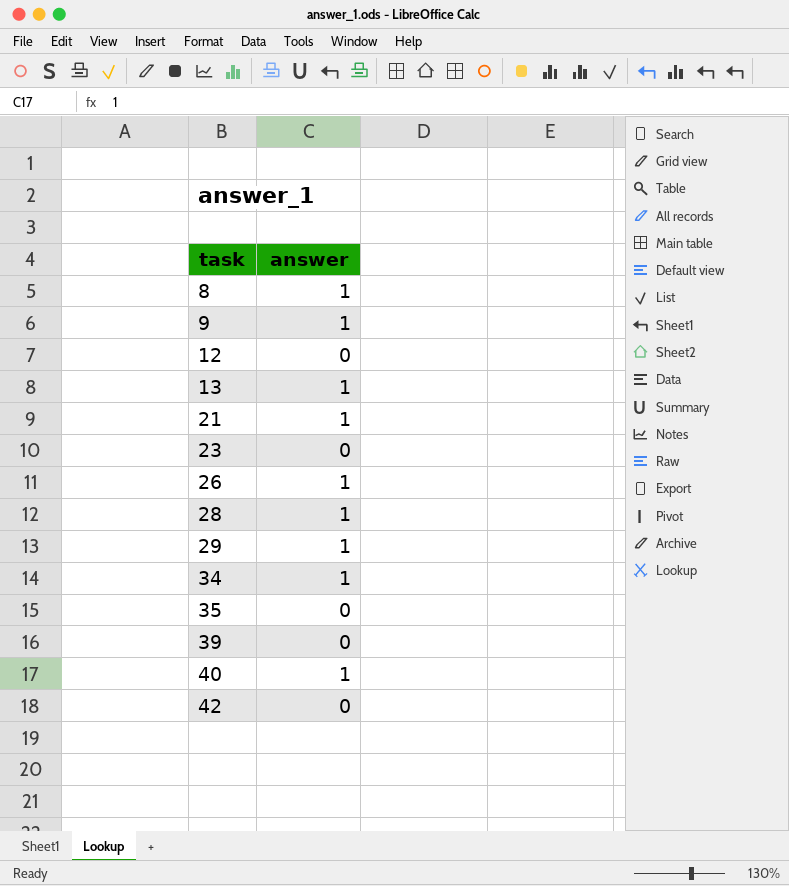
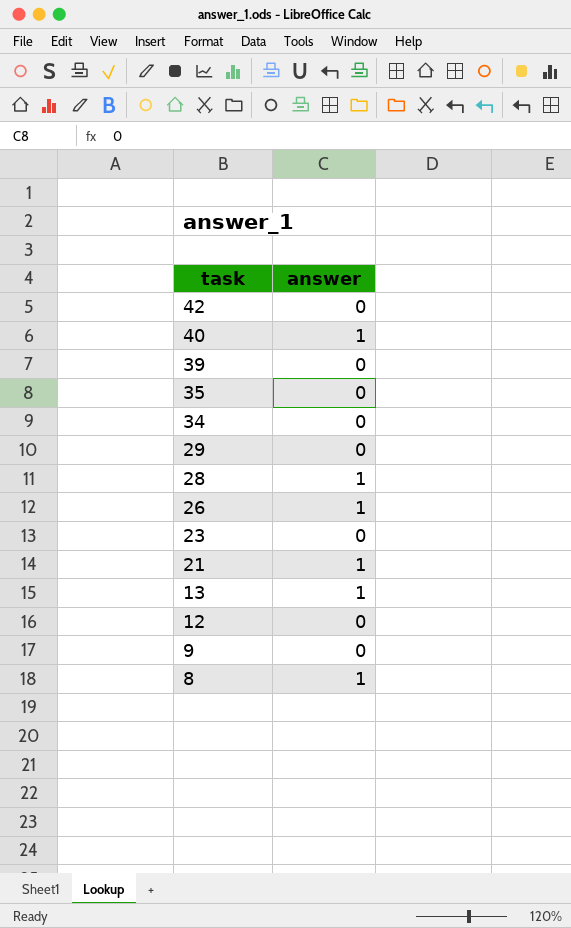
row order: task ascending -> task descending
34 | answer: 1 -> 0
29 | answer: 1 -> 0
9 | answer: 1 -> 0

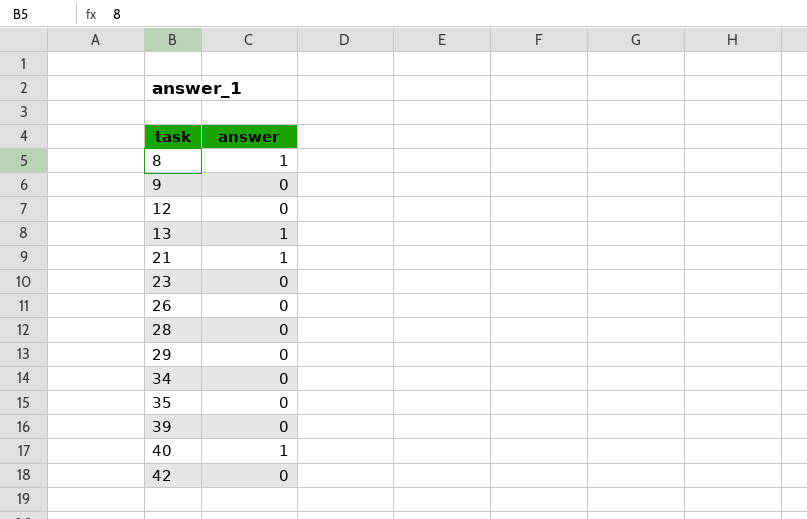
row order: task descending -> task ascending
26 | answer: 1 -> 0
28 | answer: 1 -> 0

